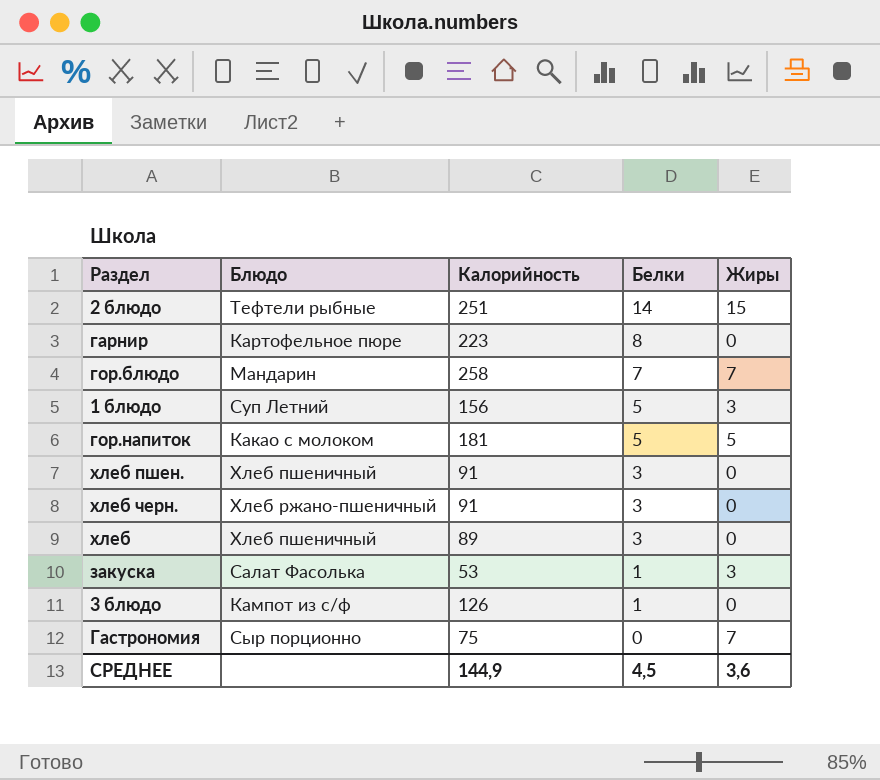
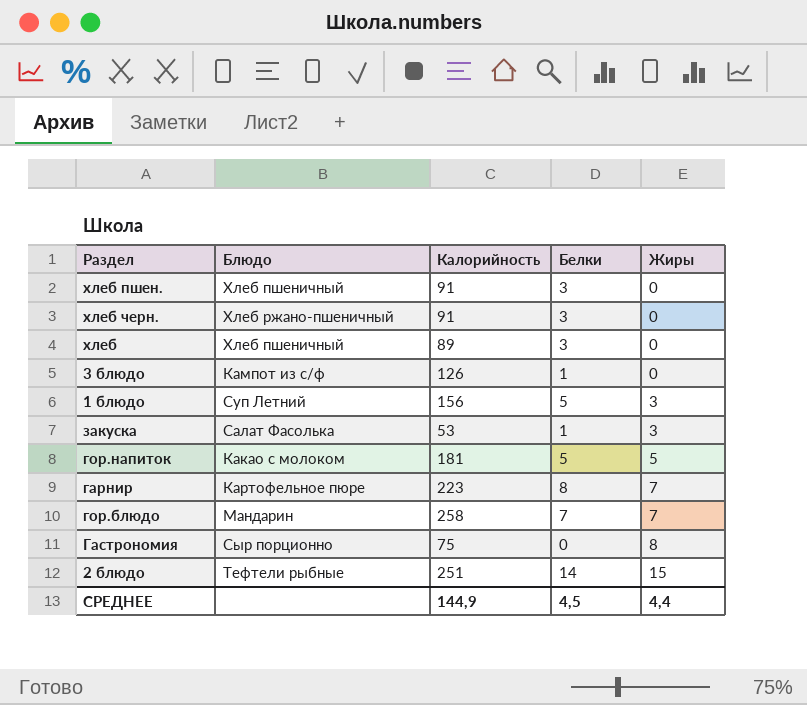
row order: Белки descending -> Жиры ascending
гарнир | Жиры: 0 -> 7
Гастрономия | Жиры: 7 -> 8
СРЕДНЕЕ | Жиры: 3,6 -> 4,4

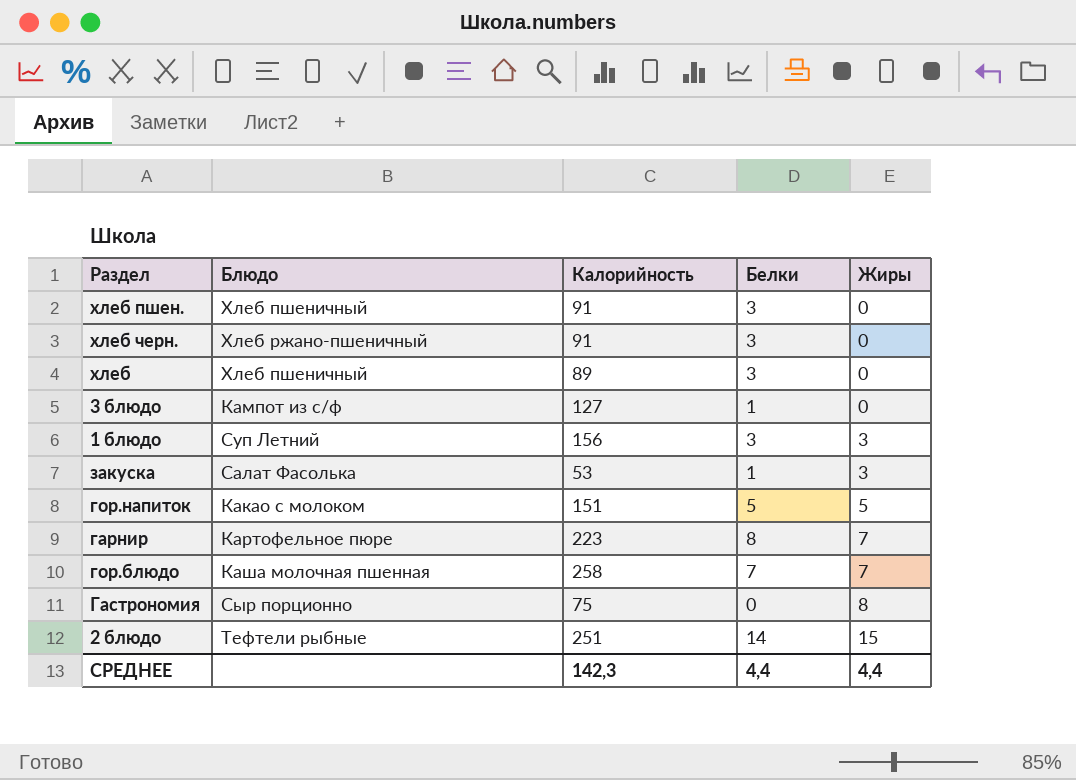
3 блюдо | Калорийность: 126 -> 127
1 блюдо | Белки: 5 -> 3
гор.напиток | Калорийность: 181 -> 151
гор.блюдо | Блюдо: Мандарин -> Каша молочная пшенная
СРЕДНЕЕ | Калорийность: 144,9 -> 142,3
СРЕДНЕЕ | Белки: 4,5 -> 4,4

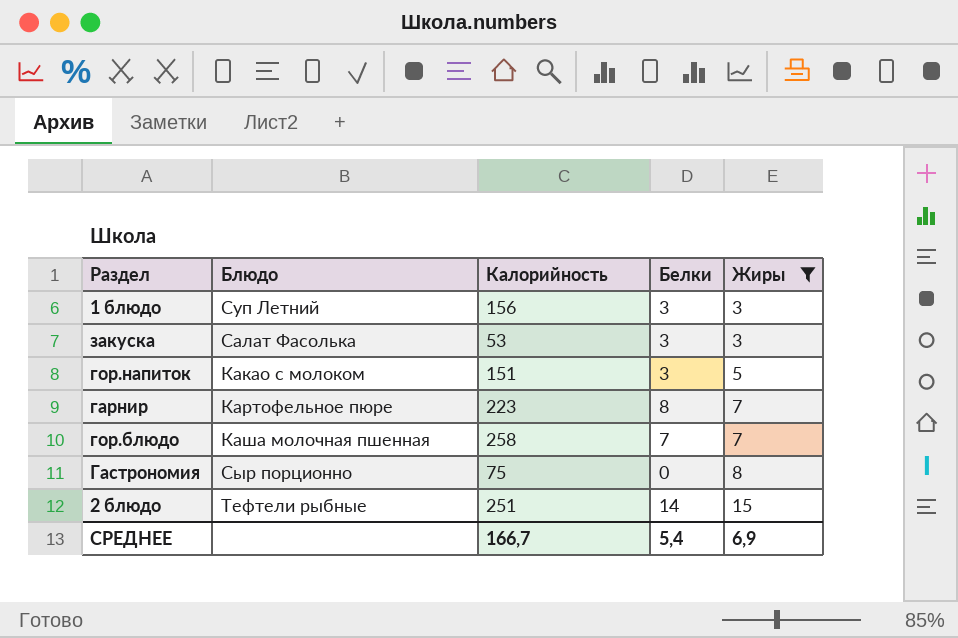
filter: none -> Жиры != 0
закуска | Белки: 1 -> 3
гор.напиток | Белки: 5 -> 3
СРЕДНЕЕ | Калорийность: 142,3 -> 166,7
СРЕДНЕЕ | Белки: 4,4 -> 5,4
СРЕДНЕЕ | Жиры: 4,4 -> 6,9

